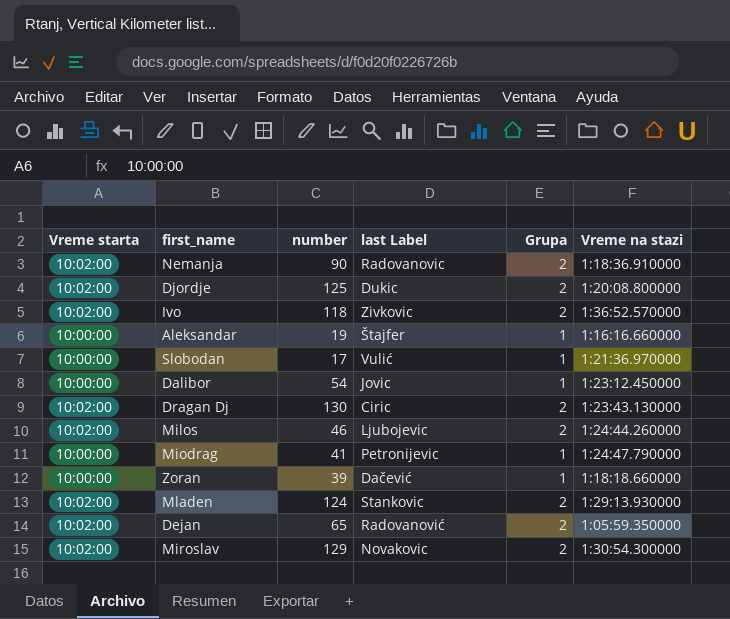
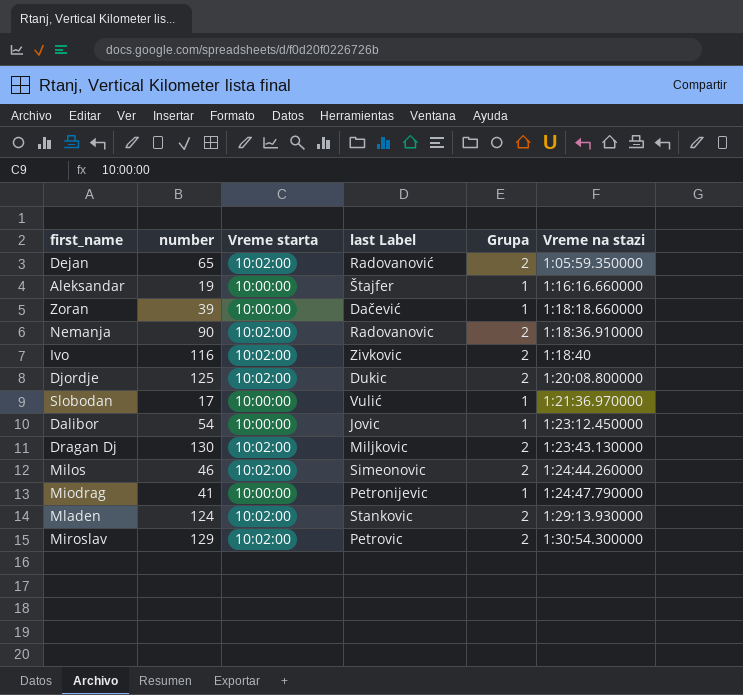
row order: none -> Vreme na stazi ascending
column Vreme starta | position: 1 -> 3
Ivo | number: 118 -> 116
Ivo | Vreme na stazi: 1:36:52.570000 -> 1:18:40
Dragan Dj | last Label: Ciric -> Miljkovic
Milos | last Label: Ljubojevic -> Simeonovic
Miroslav | last Label: Novakovic -> Petrovic

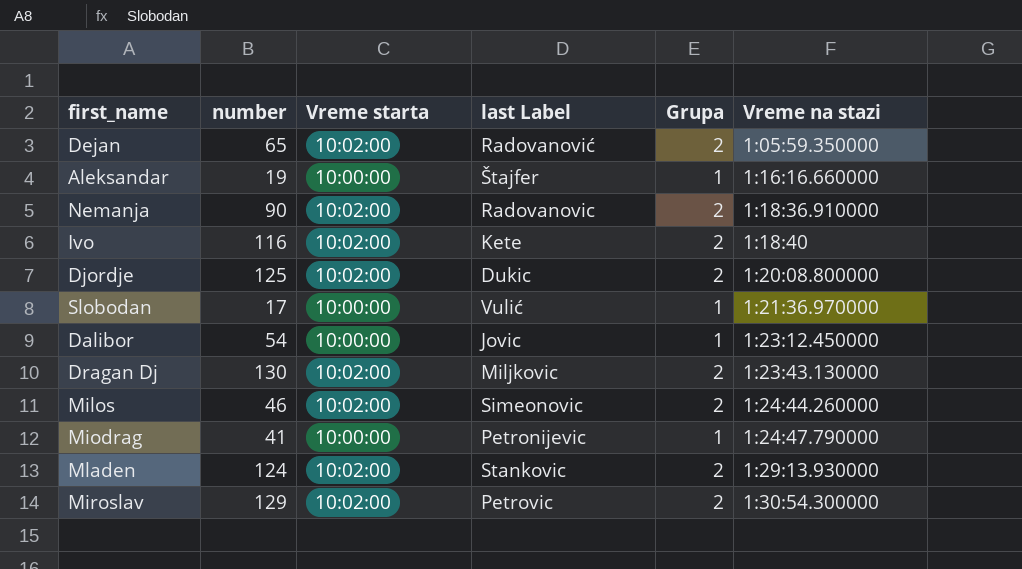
row Zoran: 39 | 10:00:00 | Dačević | 1 | 1:18:18.660000 -> none
Ivo | last Label: Zivkovic -> Kete

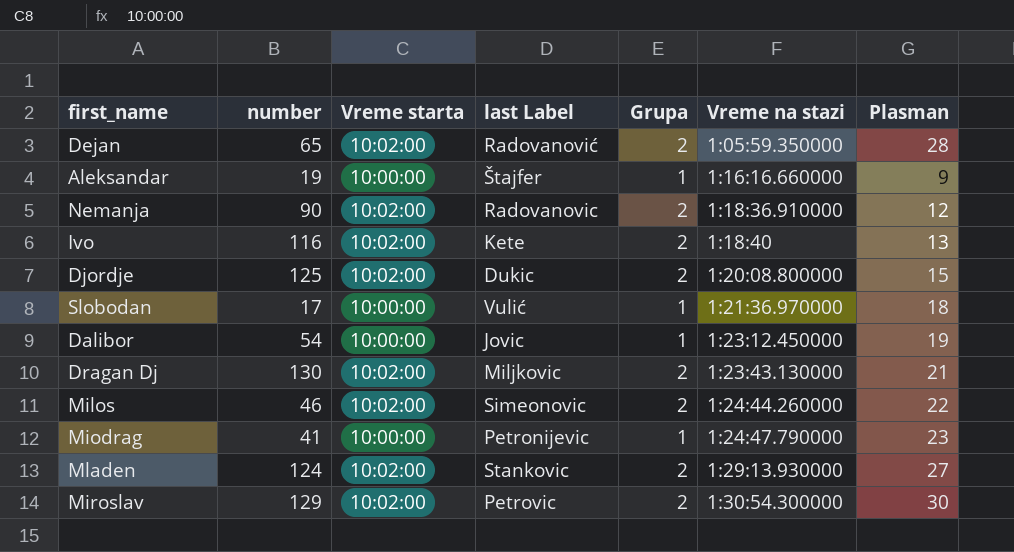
column Plasman | position: none -> 7

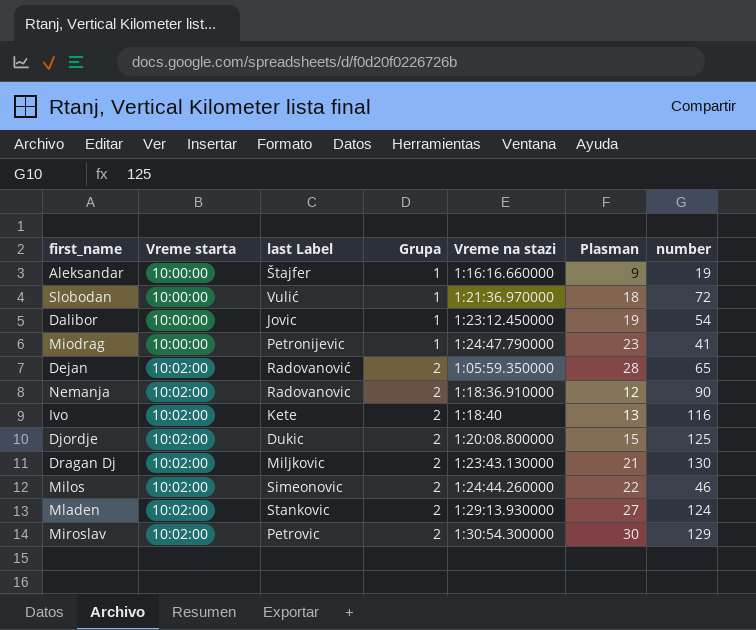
row order: Vreme na stazi ascending -> Vreme starta ascending
column number | position: 2 -> 7
Slobodan | number: 17 -> 72

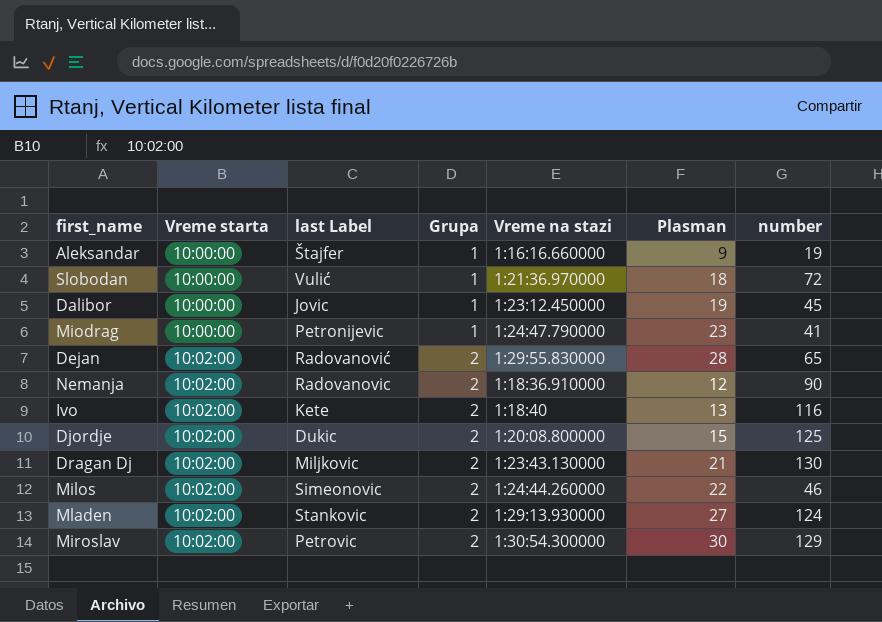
Dalibor | number: 54 -> 45
Dejan | Vreme na stazi: 1:05:59.350000 -> 1:29:55.830000

